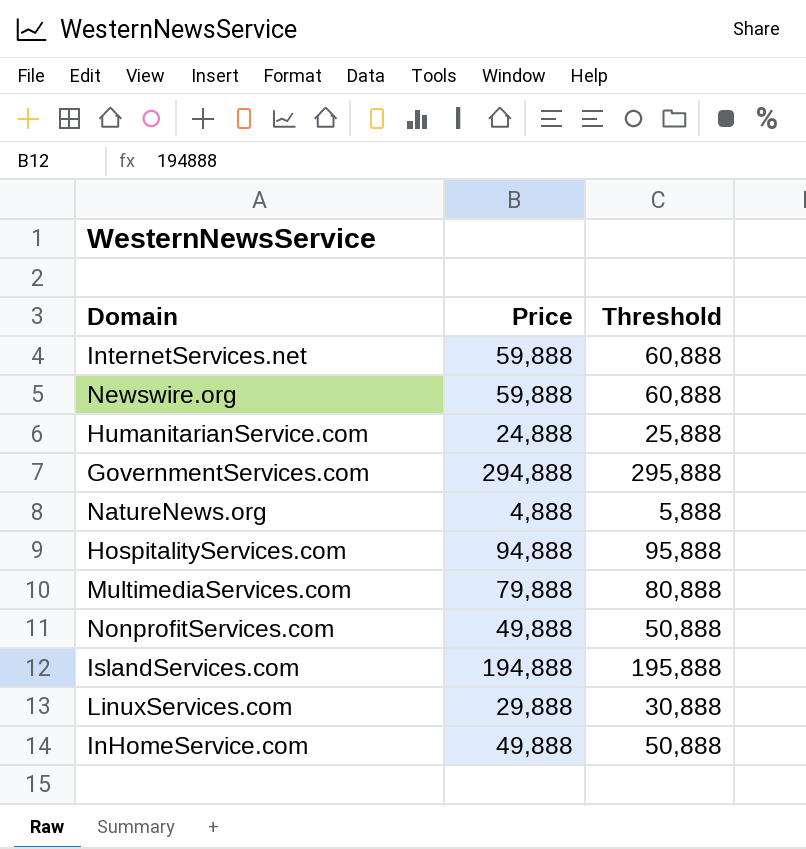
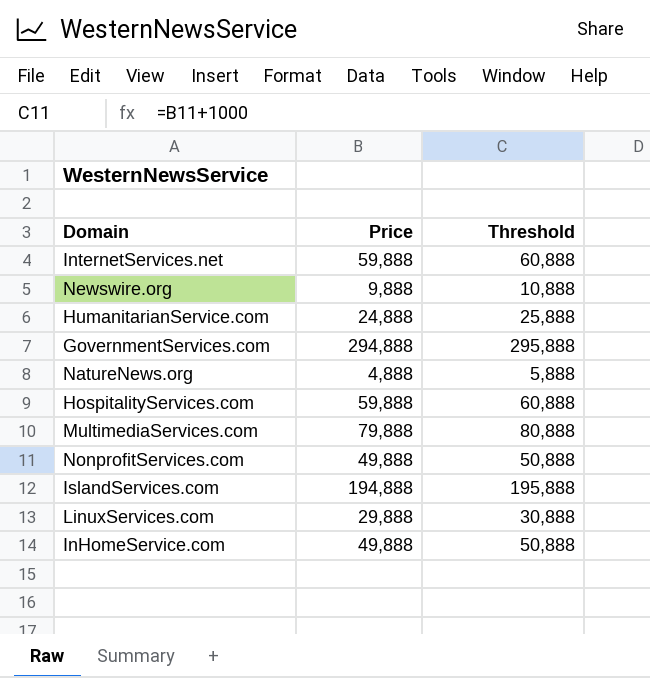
Newswire.org | Price: 59,888 -> 9,888
Newswire.org | Threshold: 60,888 -> 10,888
HospitalityServices.com | Price: 94,888 -> 59,888
HospitalityServices.com | Threshold: 95,888 -> 60,888

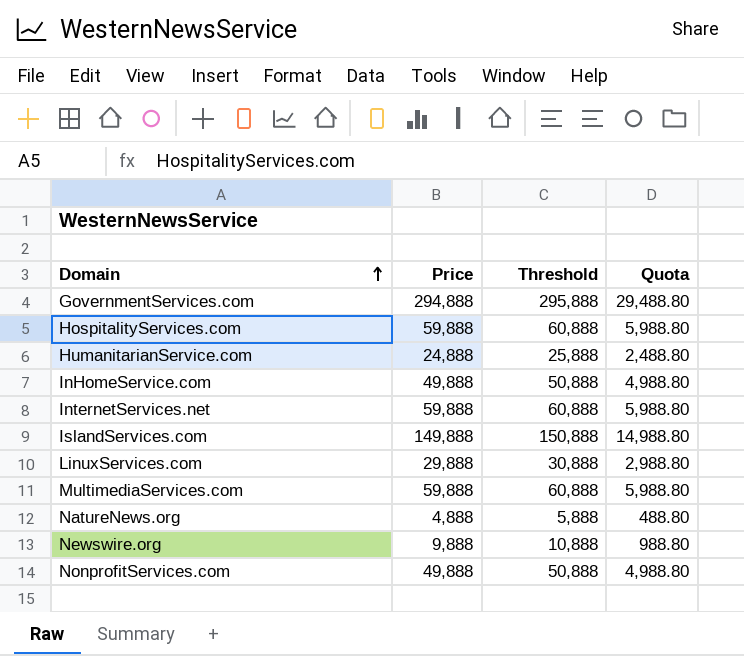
row order: none -> Domain ascending
column Quota | formula: none -> [Price] * 0.1
IslandServices.com | Price: 194,888 -> 149,888
IslandServices.com | Threshold: 195,888 -> 150,888
MultimediaServices.com | Price: 79,888 -> 59,888
MultimediaServices.com | Threshold: 80,888 -> 60,888

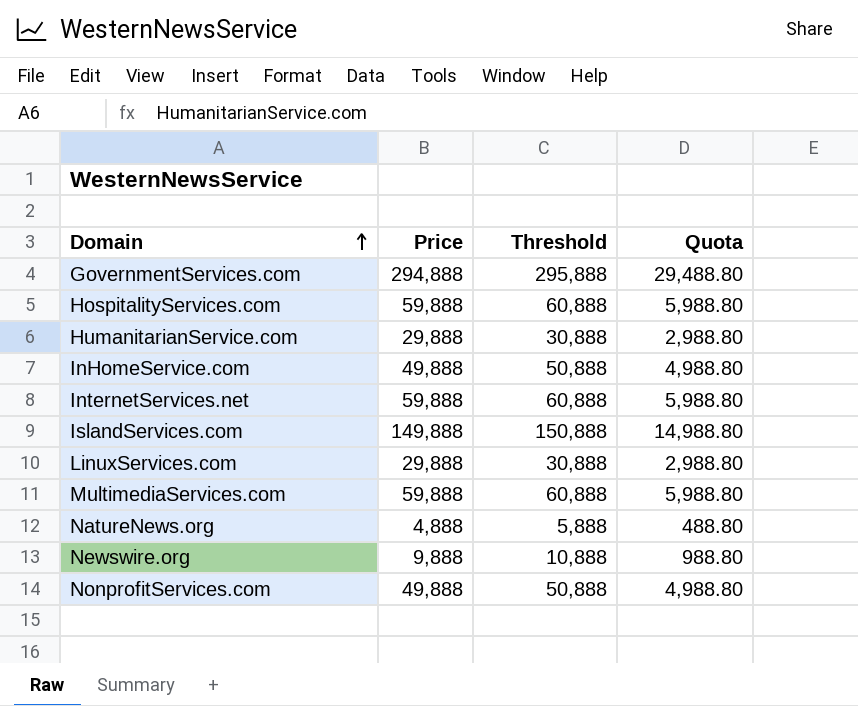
HumanitarianService.com | Price: 24,888 -> 29,888
HumanitarianService.com | Threshold: 25,888 -> 30,888
HumanitarianService.com | Quota: 2,488.80 -> 2,988.80

